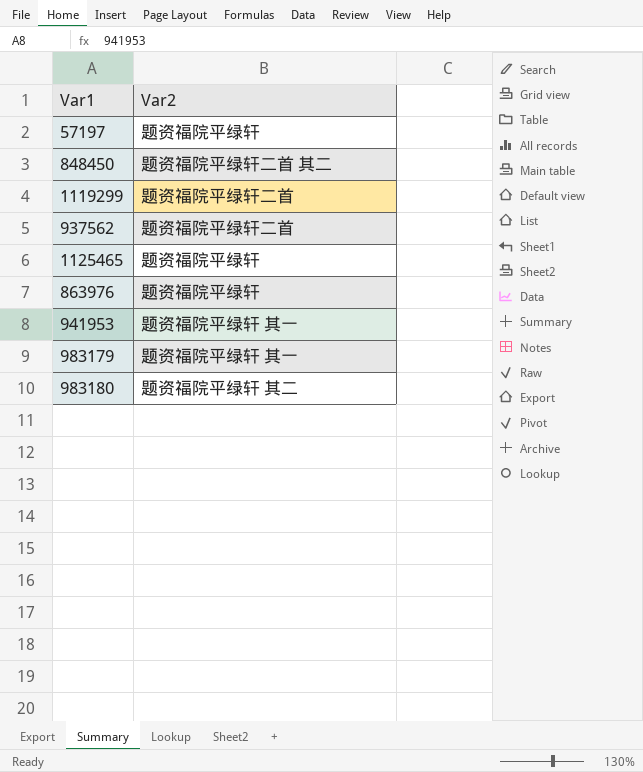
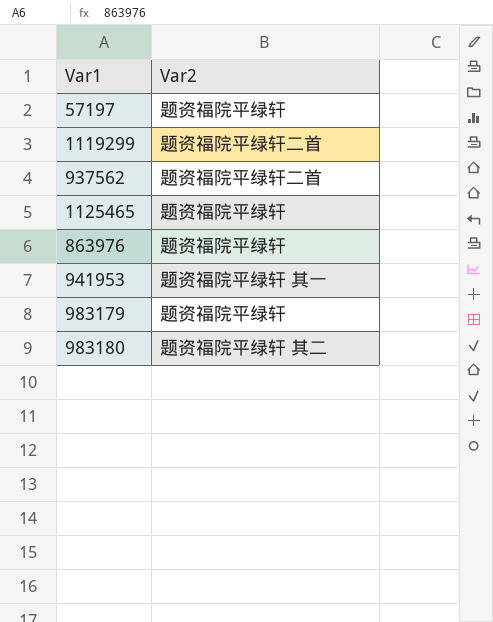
row 848450: 题资福院平绿轩二首 其二 -> none
983179 | Var2: 题资福院平绿轩 其一 -> 题资福院平绿轩

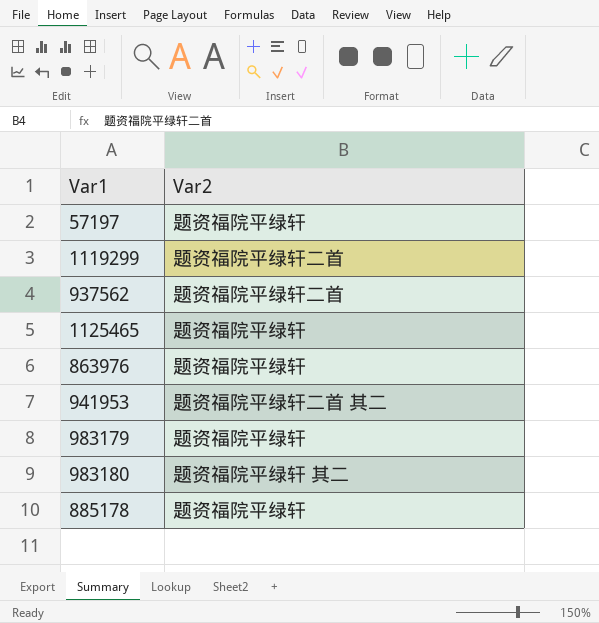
941953 | Var2: 题资福院平绿轩 其一 -> 题资福院平绿轩二首 其二
row 885178: none -> 题资福院平绿轩

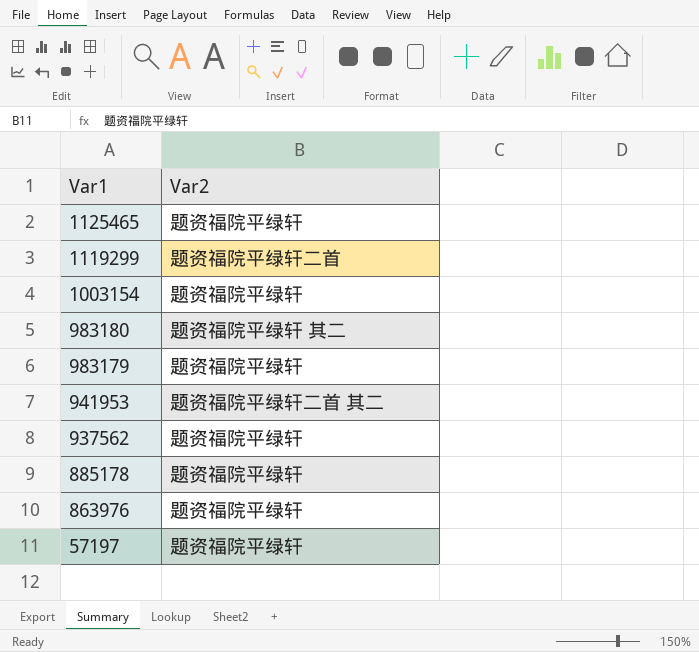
row order: none -> Var1 descending
row 1003154: none -> 题资福院平绿轩
937562 | Var2: 题资福院平绿轩二首 -> 题资福院平绿轩

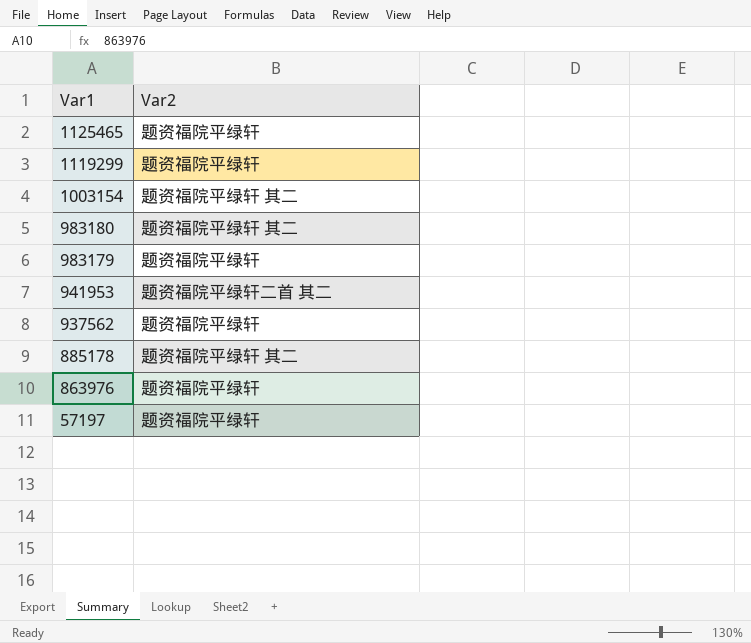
1119299 | Var2: 题资福院平绿轩二首 -> 题资福院平绿轩
1003154 | Var2: 题资福院平绿轩 -> 题资福院平绿轩 其二
885178 | Var2: 题资福院平绿轩 -> 题资福院平绿轩 其二

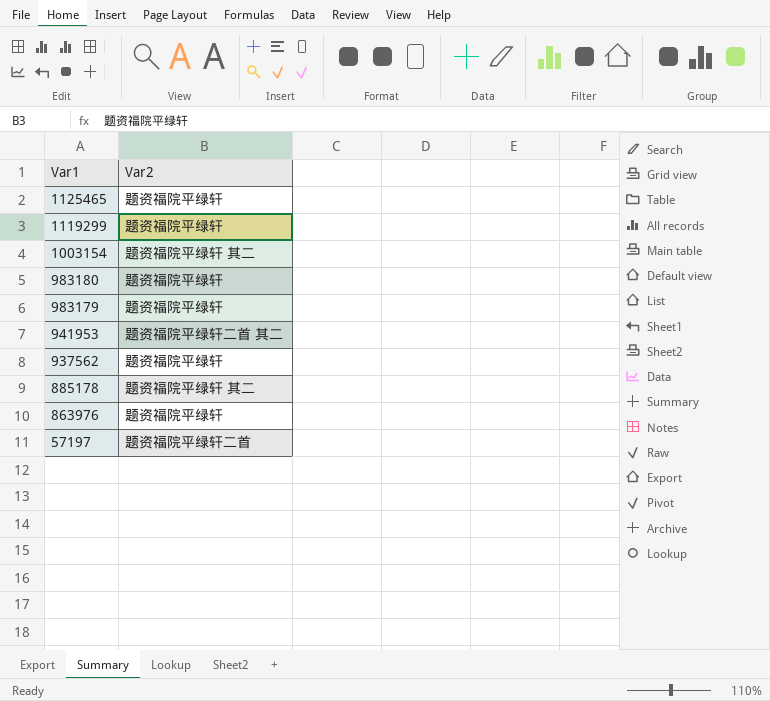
983180 | Var2: 题资福院平绿轩 其二 -> 题资福院平绿轩
57197 | Var2: 题资福院平绿轩 -> 题资福院平绿轩二首

